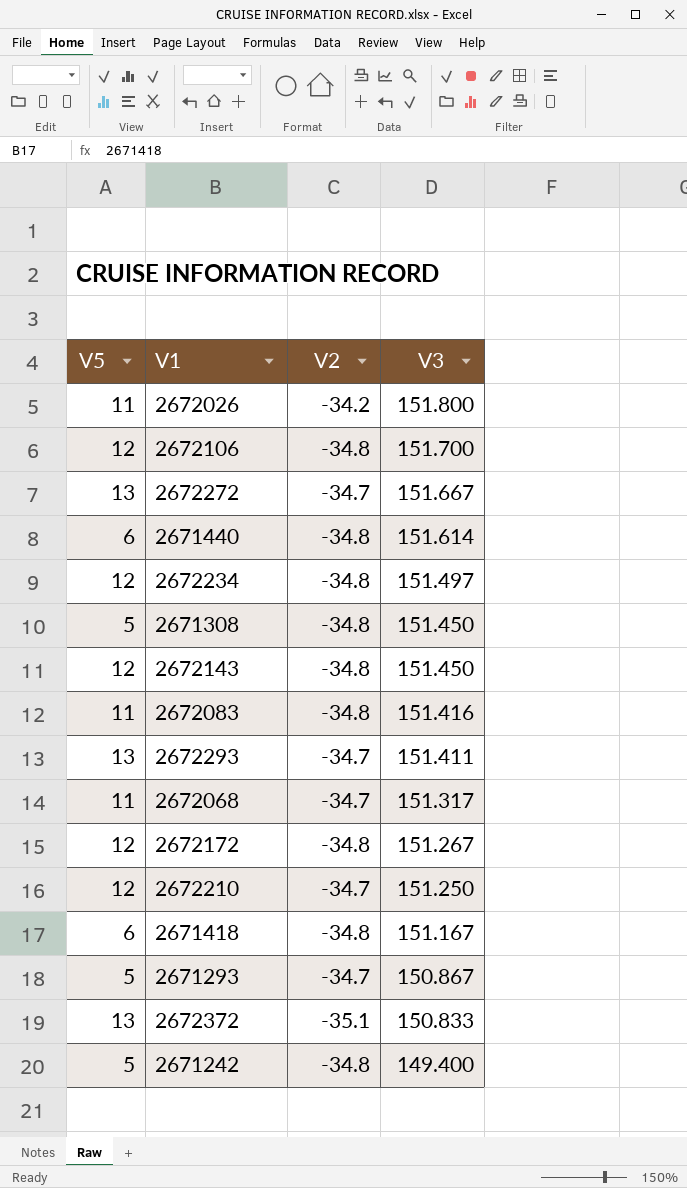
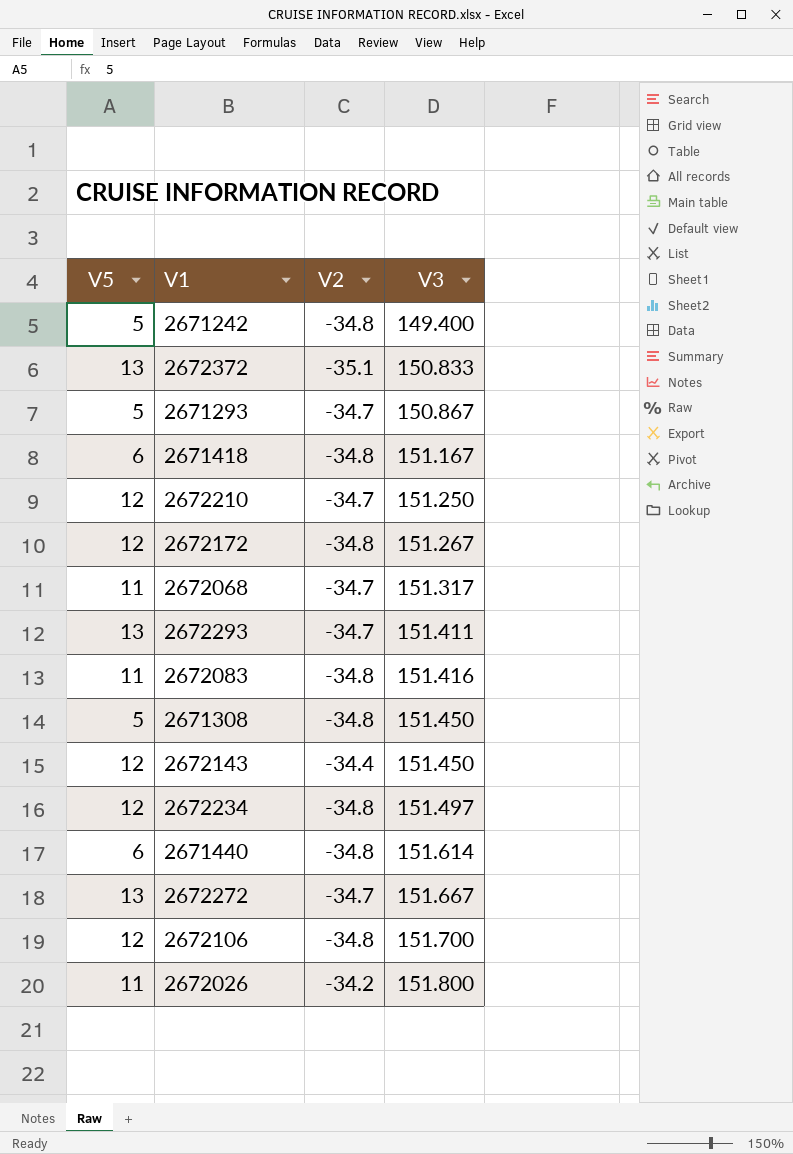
row order: V3 descending -> V3 ascending
2672143 | V2: -34.8 -> -34.4

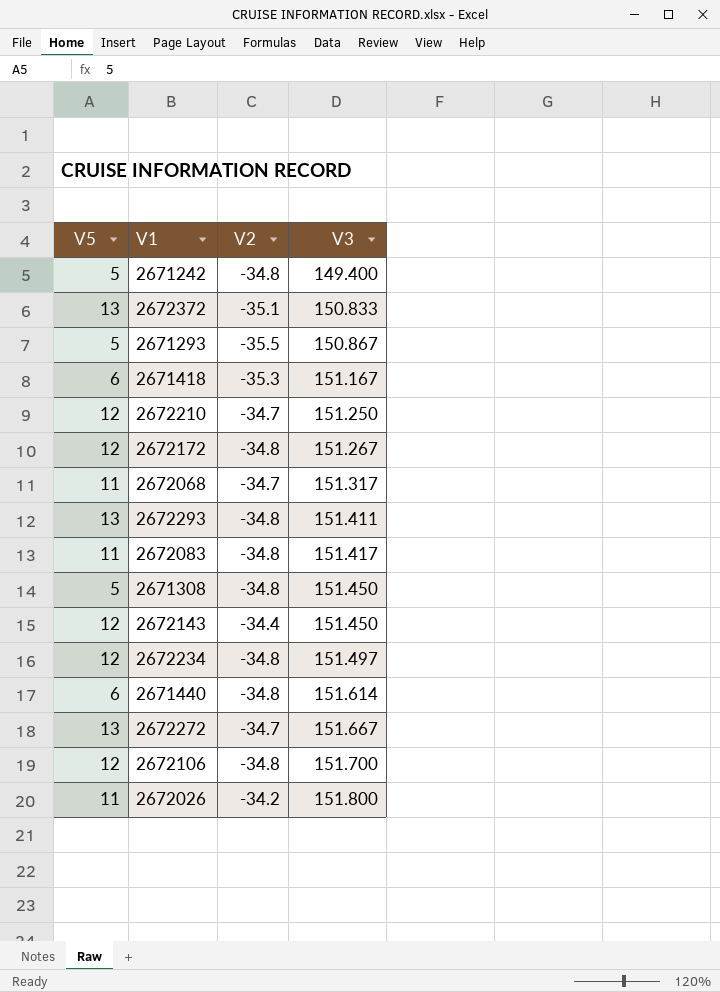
2671293 | V2: -34.7 -> -35.5
2671418 | V2: -34.8 -> -35.3
2672293 | V2: -34.7 -> -34.8
2672083 | V3: 151.416 -> 151.417

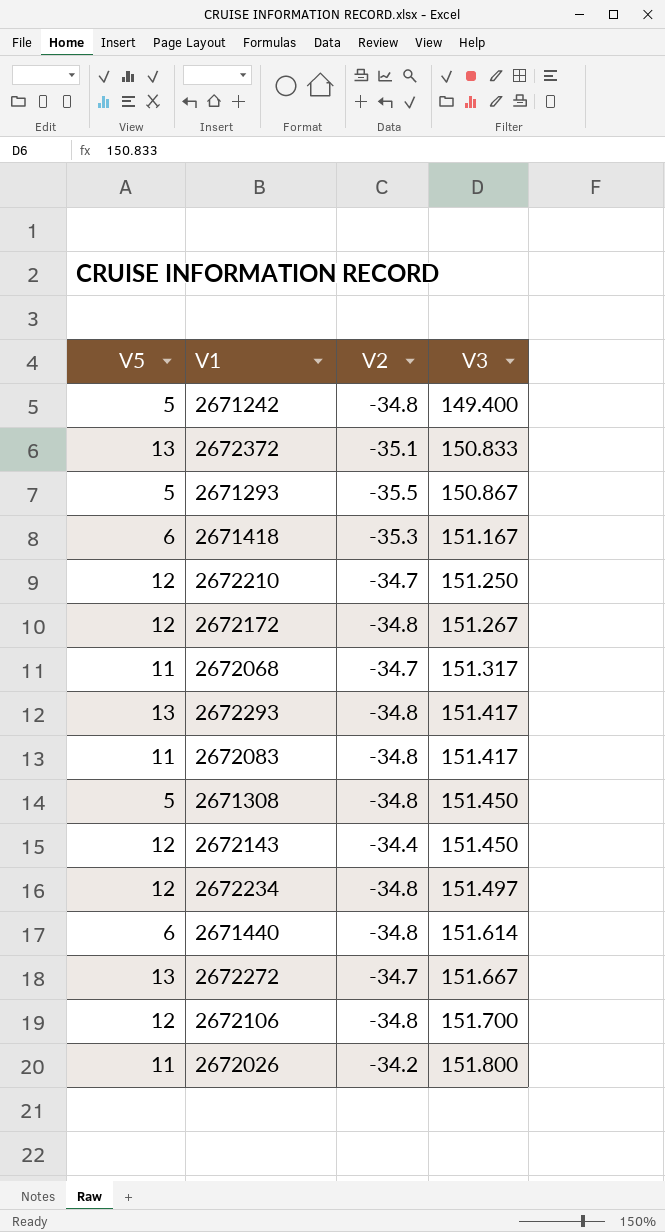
2672293 | V3: 151.411 -> 151.417

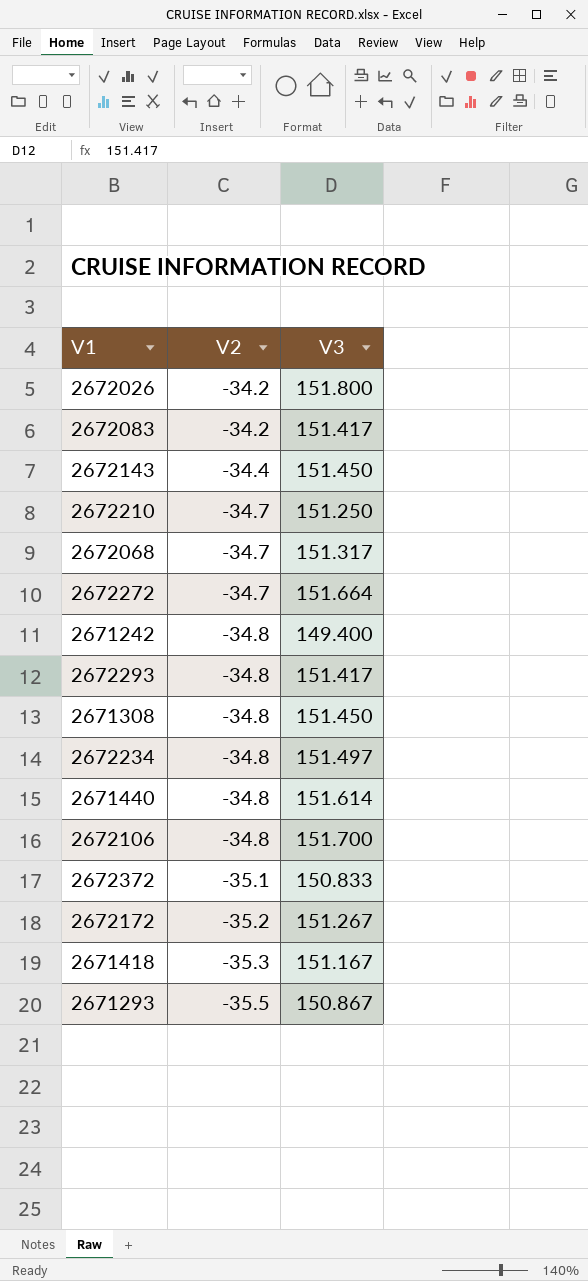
row order: V3 ascending -> V2 descending
column V5 | position: 1 -> none
2672083 | V2: -34.8 -> -34.2
2672272 | V3: 151.667 -> 151.664
2672172 | V2: -34.8 -> -35.2

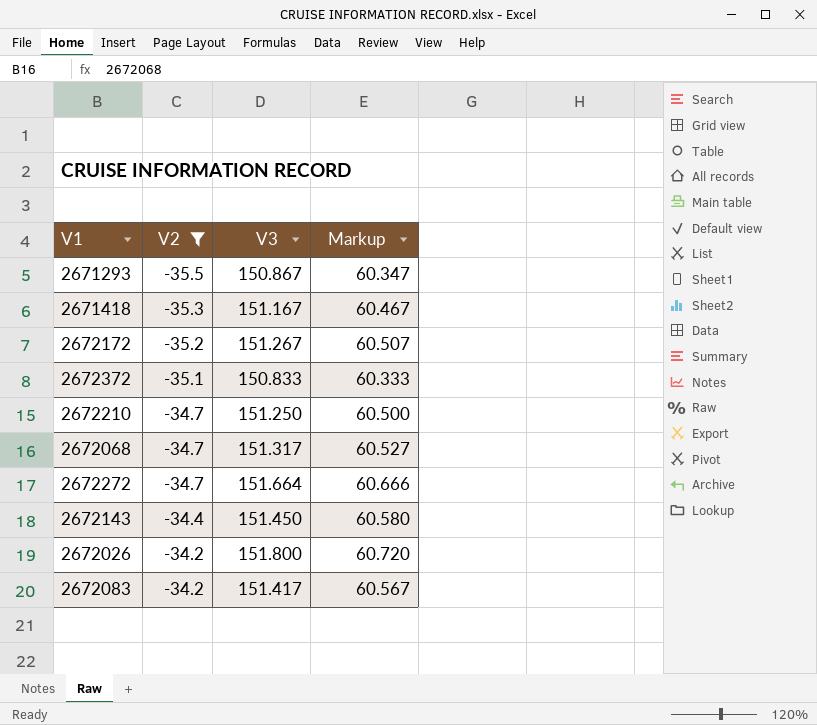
filter: none -> V2 != -34.8
row order: V2 descending -> V2 ascending
column Markup | formula: none -> [V3] * 0.4

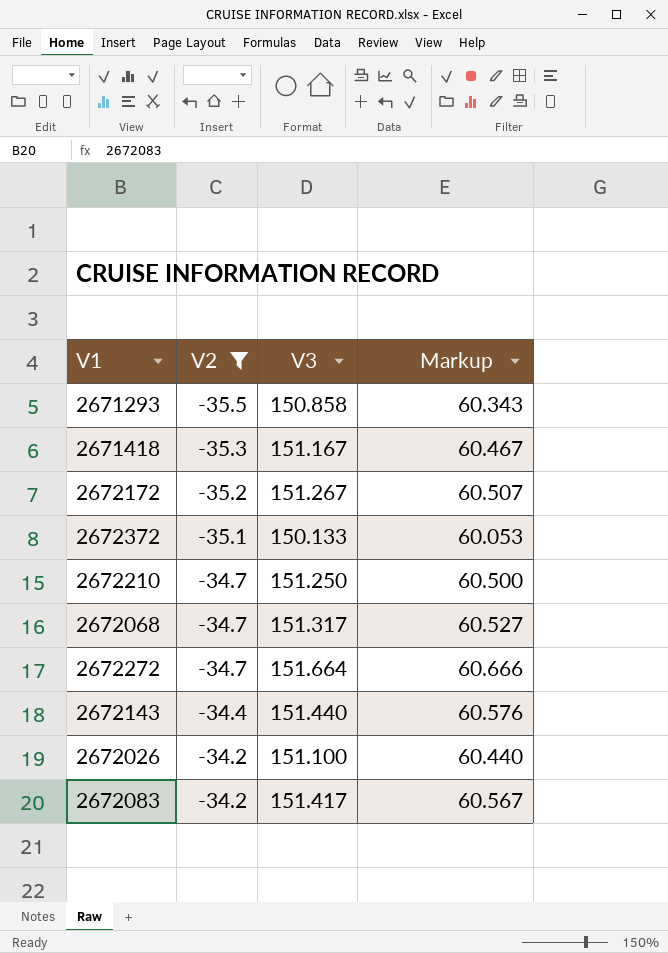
2671293 | V3: 150.867 -> 150.858
2671293 | Markup: 60.347 -> 60.343
2672372 | V3: 150.833 -> 150.133
2672372 | Markup: 60.333 -> 60.053
2672143 | V3: 151.450 -> 151.440
2672143 | Markup: 60.580 -> 60.576
2672026 | V3: 151.800 -> 151.100
2672026 | Markup: 60.720 -> 60.440

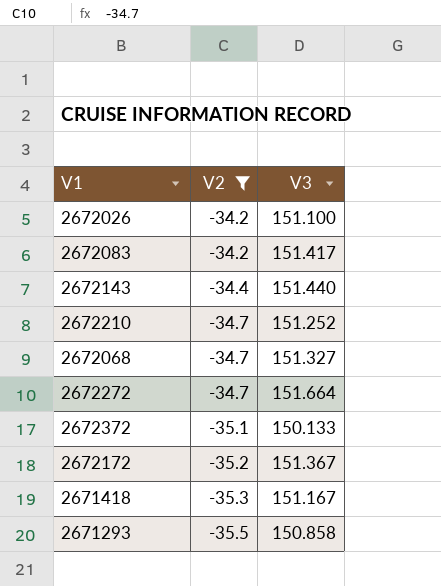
row order: V2 ascending -> V2 descending
column Markup | formula: [V3] * 0.4 -> none
2672210 | V3: 151.250 -> 151.252
2672068 | V3: 151.317 -> 151.327
2672172 | V3: 151.267 -> 151.367

